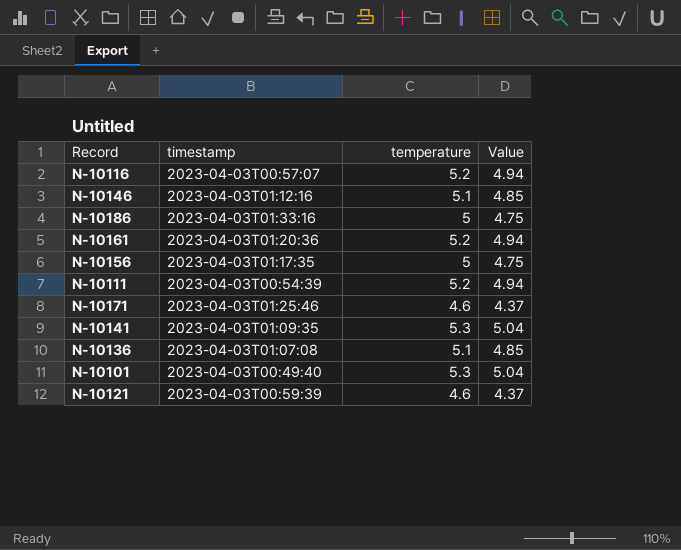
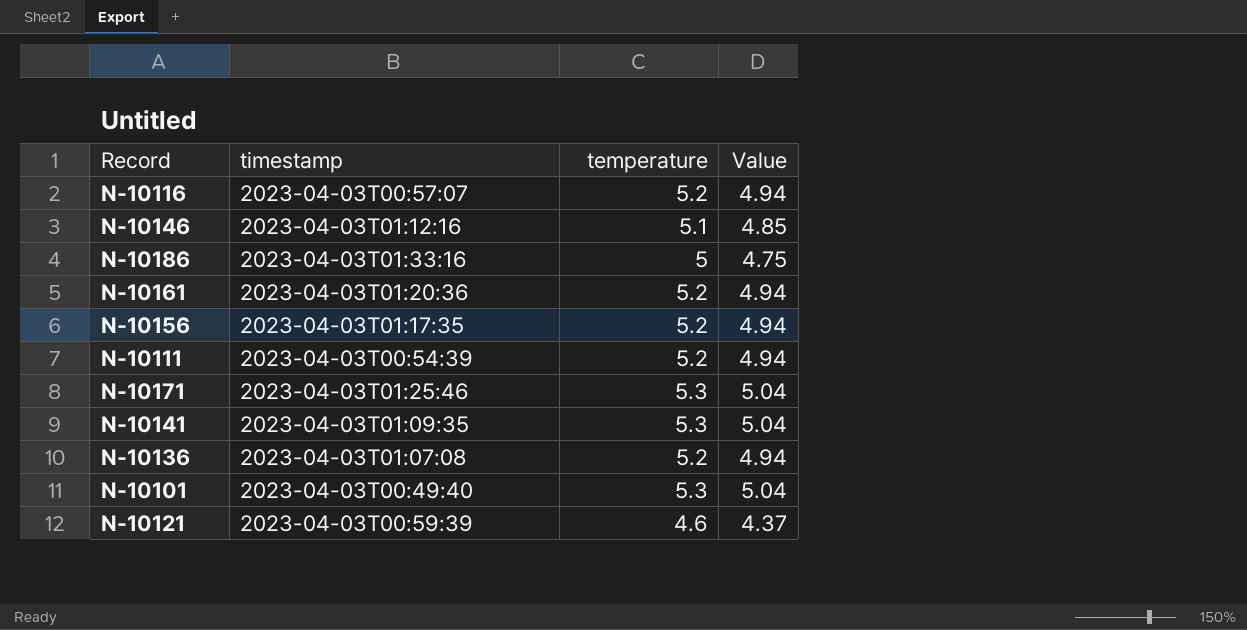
N-10156 | temperature: 5 -> 5.2
N-10156 | Value: 4.75 -> 4.94
N-10171 | temperature: 4.6 -> 5.3
N-10171 | Value: 4.37 -> 5.04
N-10136 | temperature: 5.1 -> 5.2
N-10136 | Value: 4.85 -> 4.94

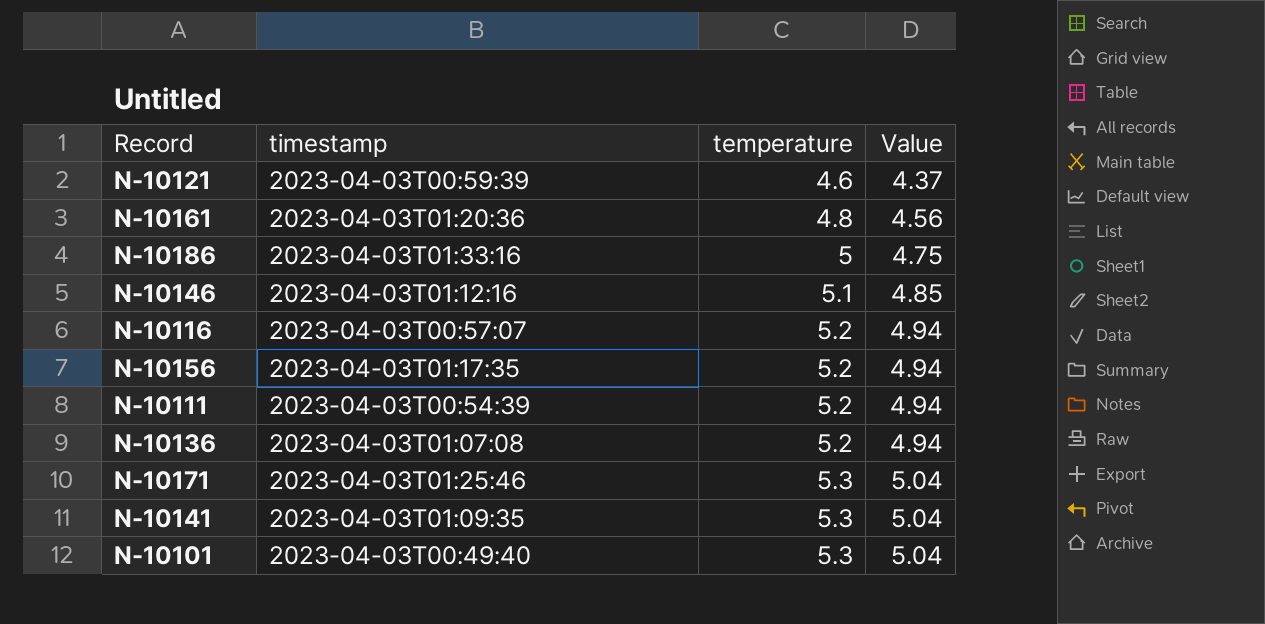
row order: none -> temperature ascending
N-10161 | temperature: 5.2 -> 4.8
N-10161 | Value: 4.94 -> 4.56

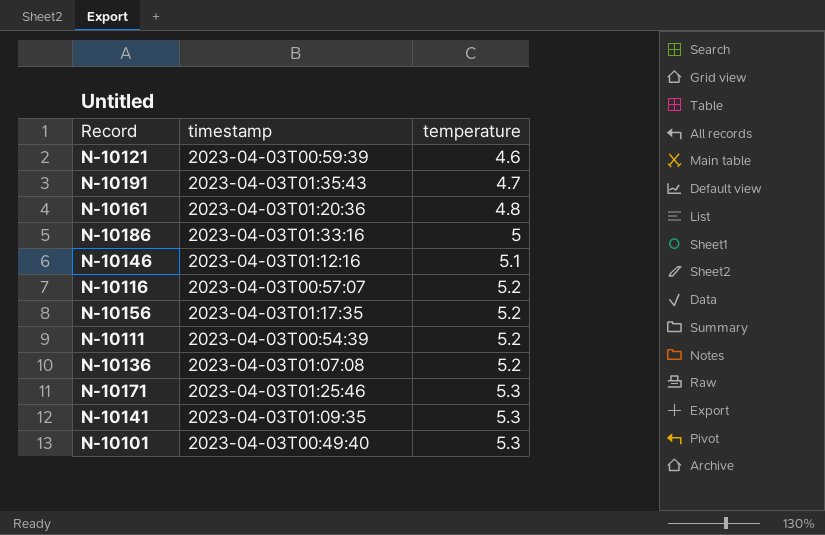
column Value | formula: [temperature] * 0.95 -> none
row N-10191: none -> 2023-04-03T01:35:43 | 4.7

